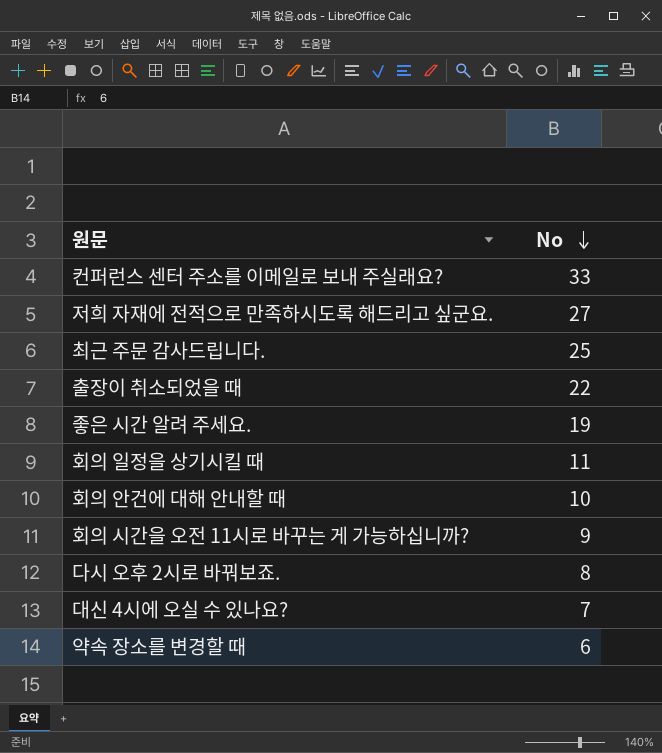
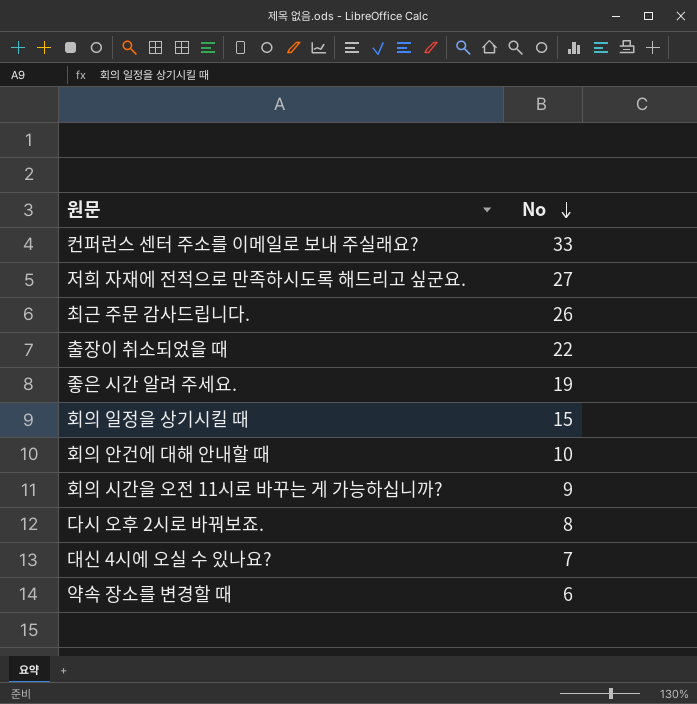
최근 주문 감사드립니다. | No: 25 -> 26
회의 일정을 상기시킬 때 | No: 11 -> 15

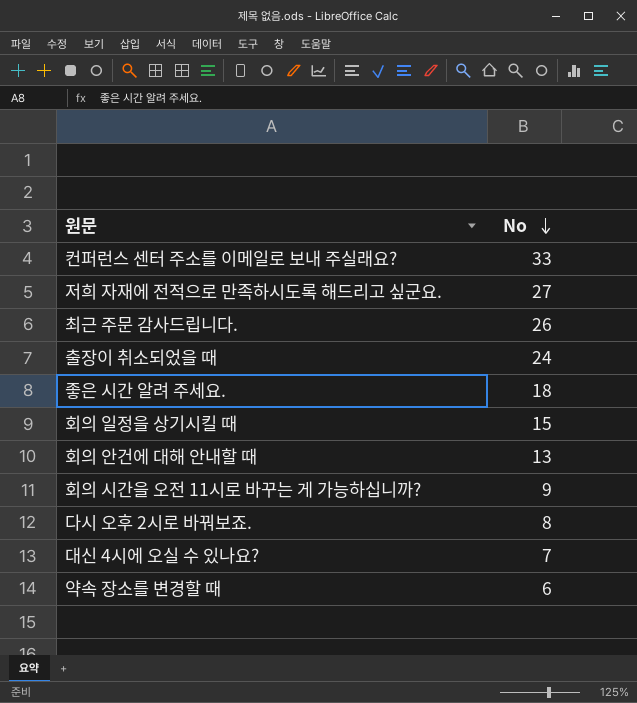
출장이 취소되었을 때 | No: 22 -> 24
좋은 시간 알려 주세요. | No: 19 -> 18
회의 안건에 대해 안내할 때 | No: 10 -> 13

